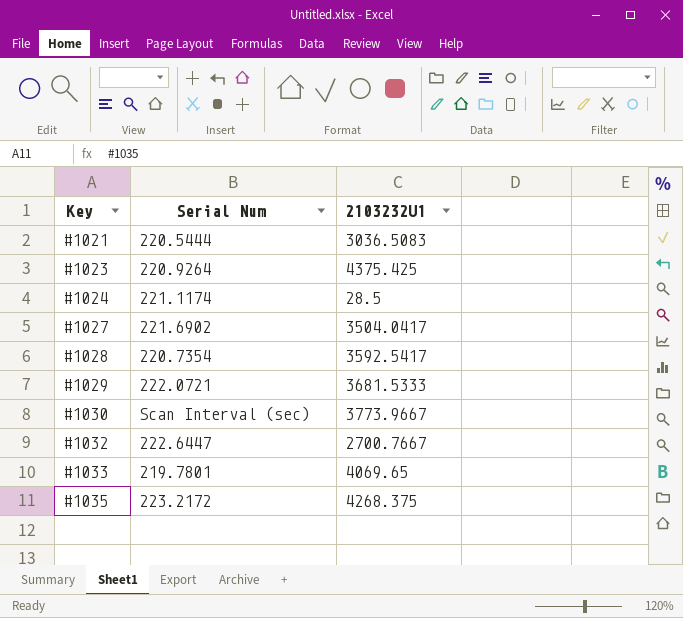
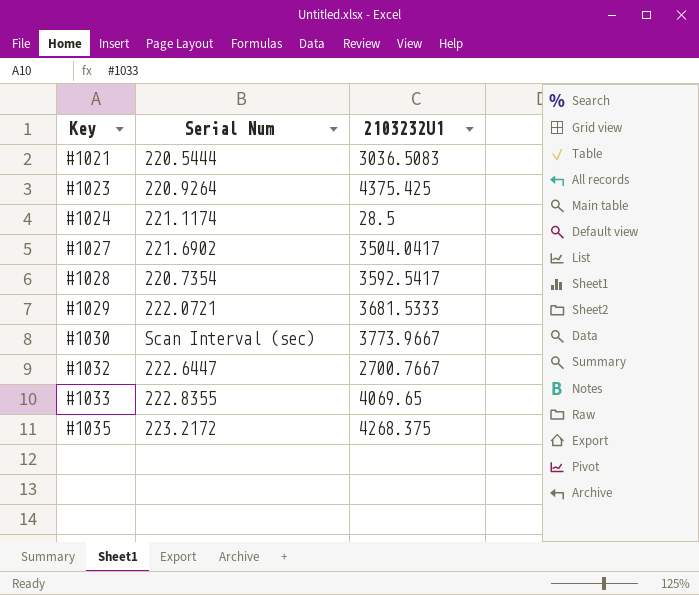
#1033 | Serial Num: 219.7801 -> 222.8355

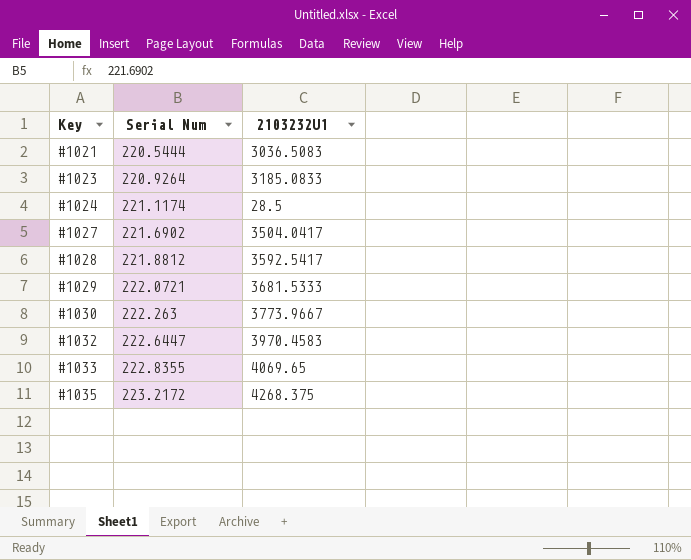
#1023 | 2103232U1: 4375.425 -> 3185.0833
#1028 | Serial Num: 220.7354 -> 221.8812
#1030 | Serial Num: Scan Interval (sec) -> 222.263
#1032 | 2103232U1: 2700.7667 -> 3970.4583

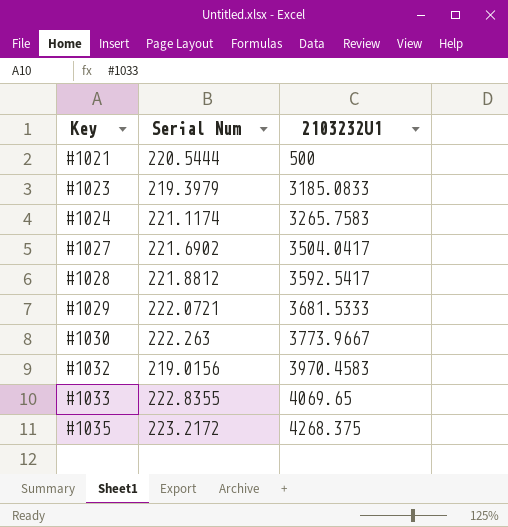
#1021 | 2103232U1: 3036.5083 -> 500
#1023 | Serial Num: 220.9264 -> 219.3979
#1024 | 2103232U1: 28.5 -> 3265.7583
#1032 | Serial Num: 222.6447 -> 219.0156

